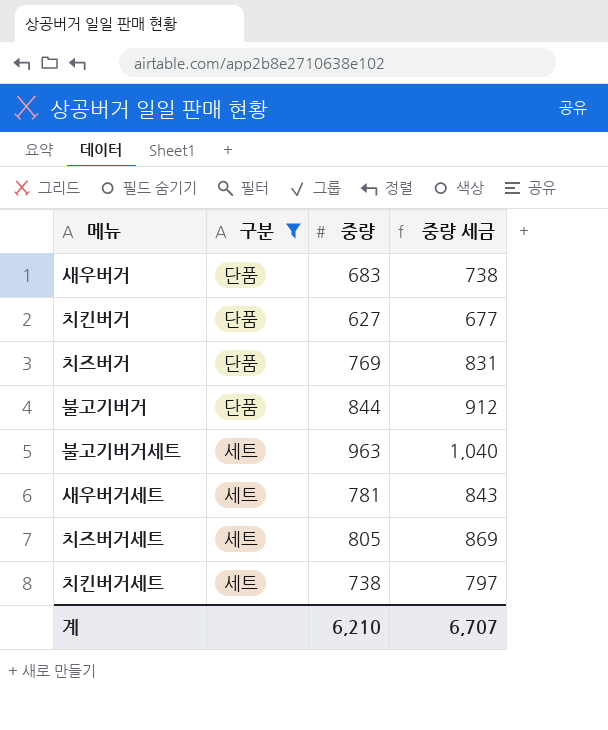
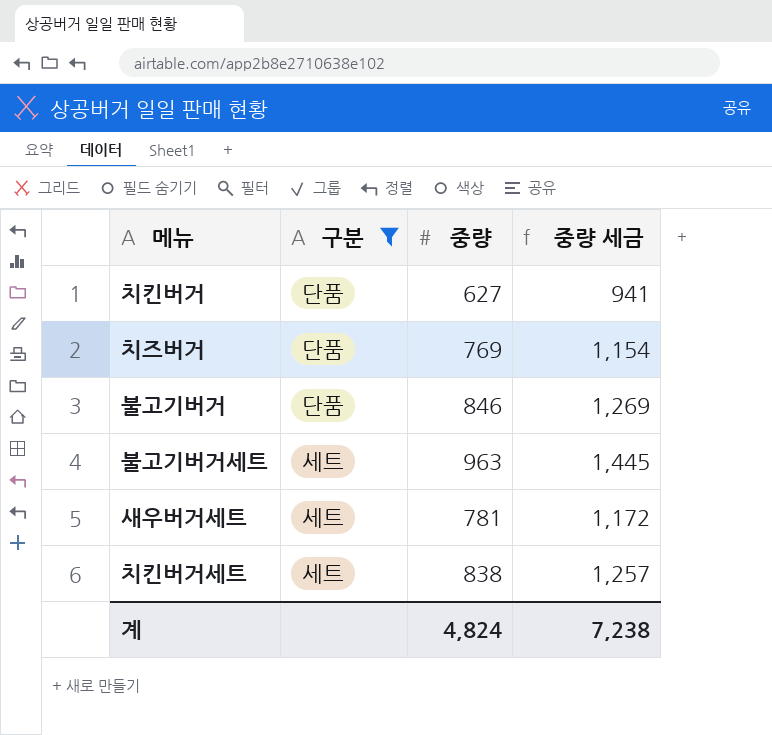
column 중량 세금 | formula: [중량] * 1.08 -> [중량] * 1.5
row 새우버거: 단품 | 683 | 738 -> none
row 치즈버거세트: 세트 | 805 | 869 -> none
불고기버거 | 중량: 844 -> 846
치킨버거세트 | 중량: 738 -> 838
계 | 중량: 6,210 -> 4,824
계 | 중량 세금: 6,707 -> 7,238

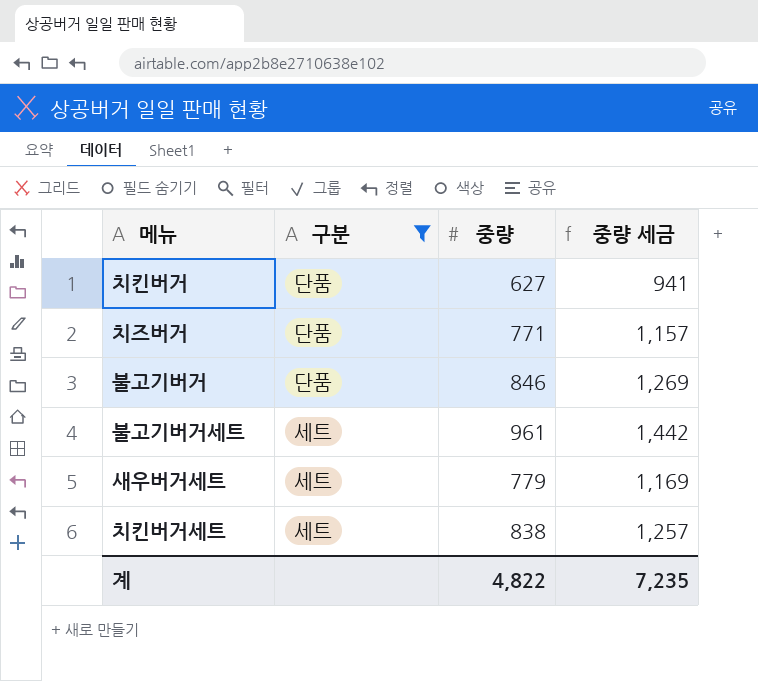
치즈버거 | 중량: 769 -> 771
치즈버거 | 중량 세금: 1,154 -> 1,157
불고기버거세트 | 중량: 963 -> 961
불고기버거세트 | 중량 세금: 1,445 -> 1,442
새우버거세트 | 중량: 781 -> 779
새우버거세트 | 중량 세금: 1,172 -> 1,169
계 | 중량: 4,824 -> 4,822
계 | 중량 세금: 7,238 -> 7,235

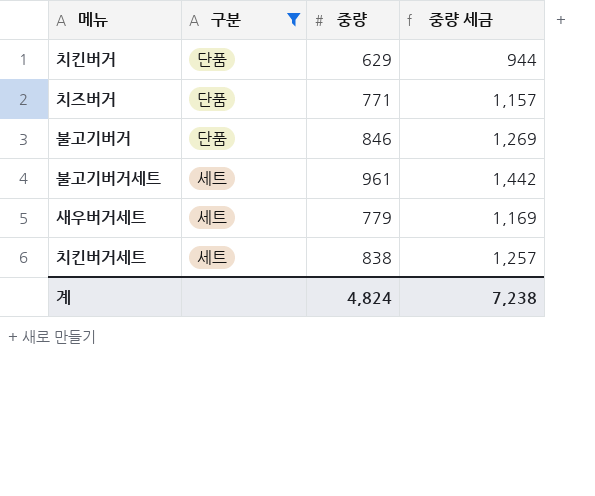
치킨버거 | 중량: 627 -> 629
치킨버거 | 중량 세금: 941 -> 944
계 | 중량: 4,822 -> 4,824
계 | 중량 세금: 7,235 -> 7,238

